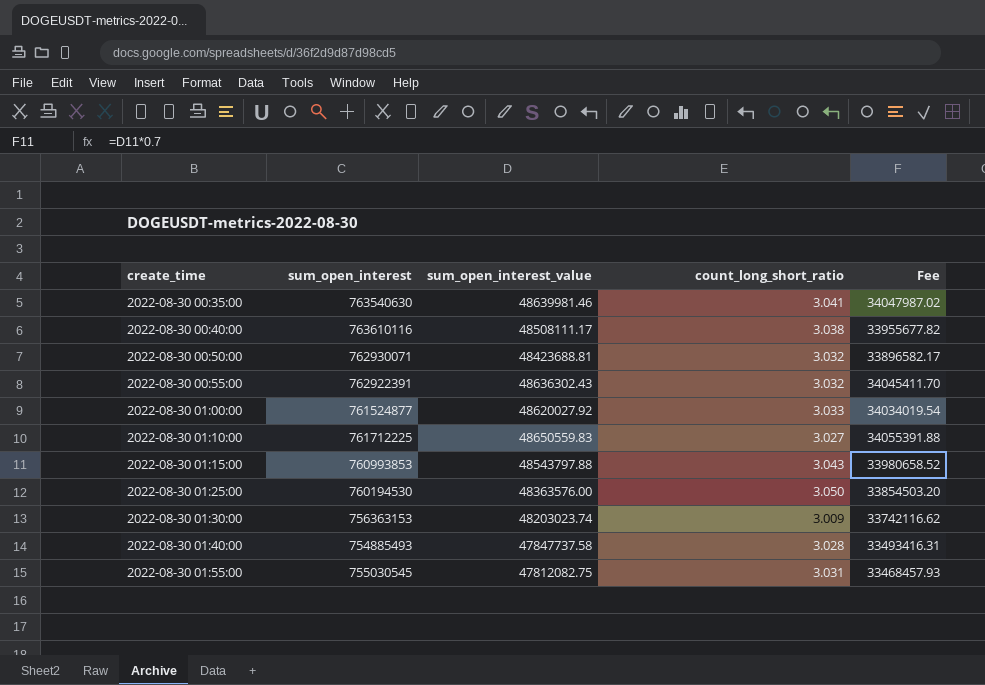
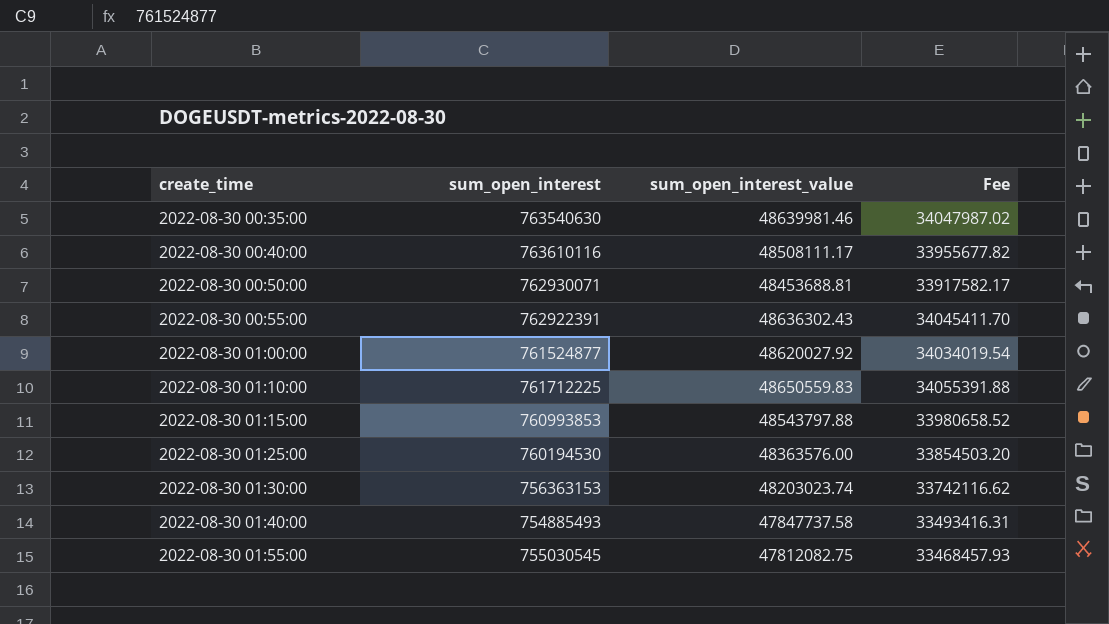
column count_long_short_ratio | position: 4 -> none
2022-08-30 00:50:00 | sum_open_interest_value: 48423688.81 -> 48453688.81
2022-08-30 00:50:00 | Fee: 33896582.17 -> 33917582.17

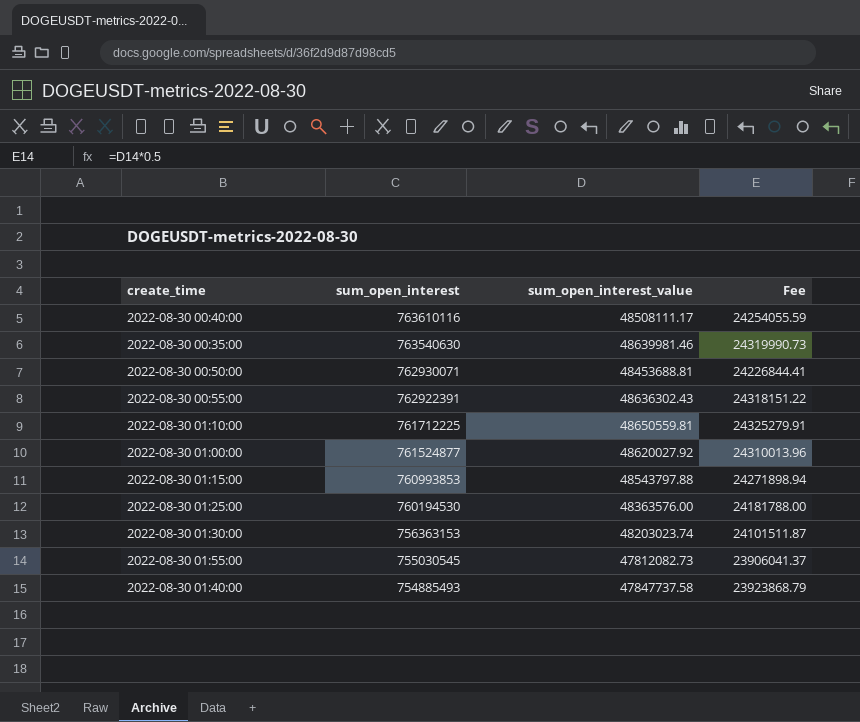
row order: create_time ascending -> sum_open_interest descending
column Fee | formula: [sum_open_interest_value] * 0.7 -> [sum_open_interest_value] * 0.5
2022-08-30 01:10:00 | sum_open_interest_value: 48650559.83 -> 48650559.81
2022-08-30 01:55:00 | sum_open_interest_value: 47812082.75 -> 47812082.73

